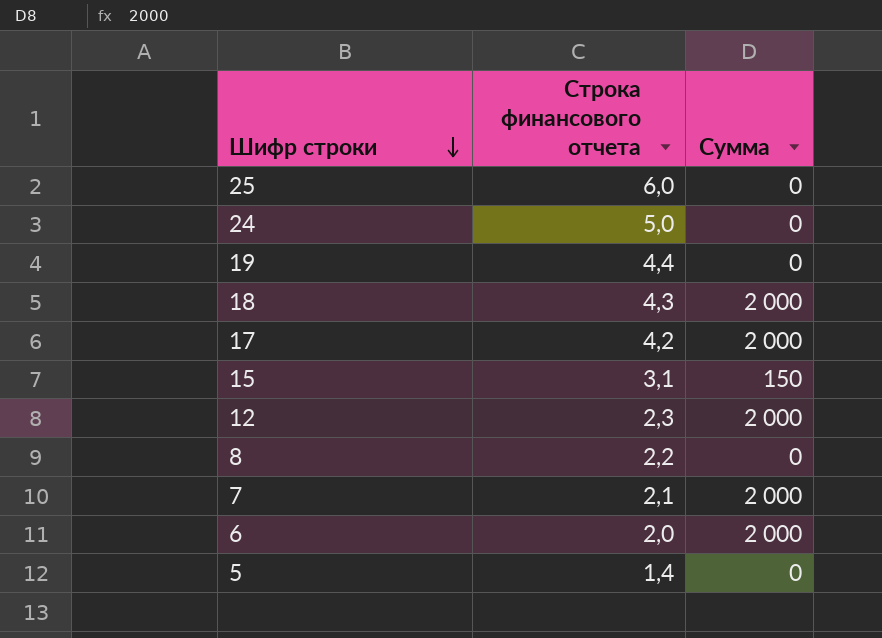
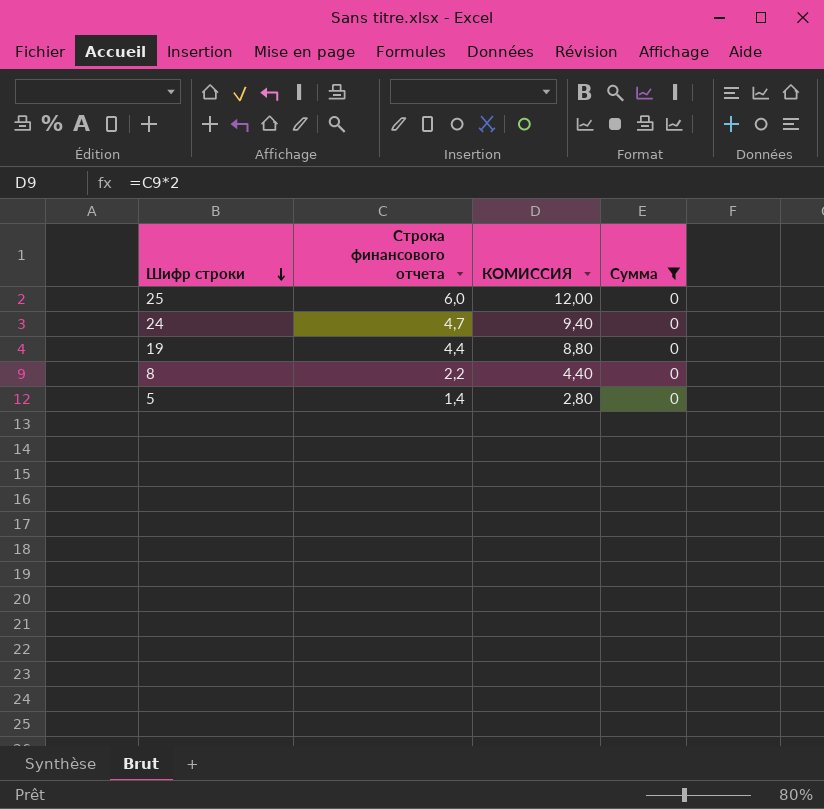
filter: none -> Сумма = 0
column КОМИССИЯ | formula: none -> [Строка финансового отчета] * 2
24 | Строка финансового отчета: 5,0 -> 4,7

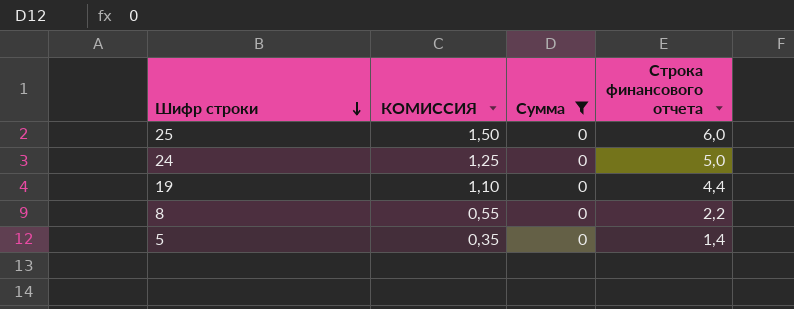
column КОМИССИЯ | formula: [Строка финансового отчета] * 2 -> [Строка финансового отчета] * 0,25
column Строка финансового отчета | position: 2 -> 4
24 | Строка финансового отчета: 4,7 -> 5,0

